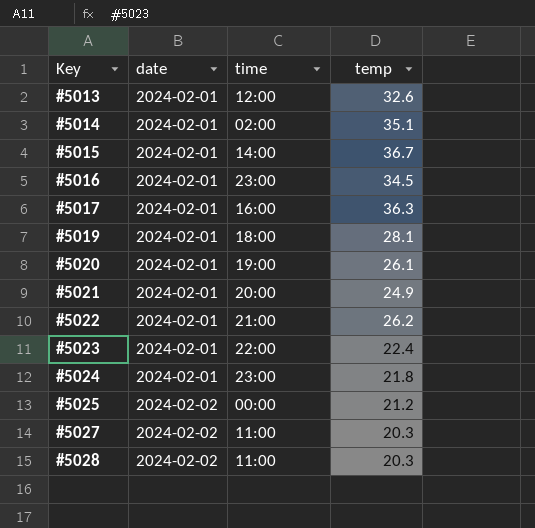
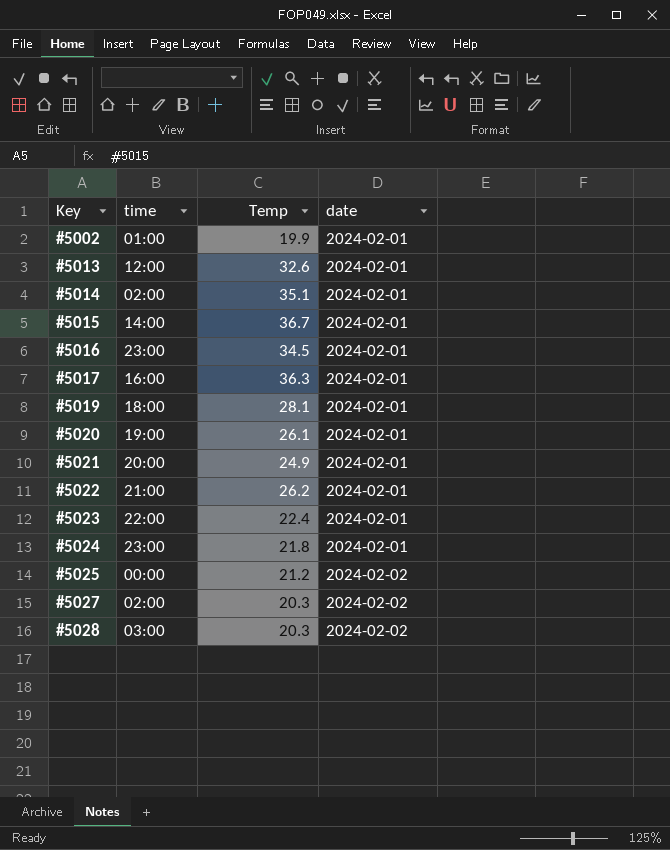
column name: temp -> Temp
column date | position: 2 -> 4
row #5002: none -> 01:00 | 19.9 | 2024-02-01
#5027 | time: 11:00 -> 02:00
#5028 | time: 11:00 -> 03:00

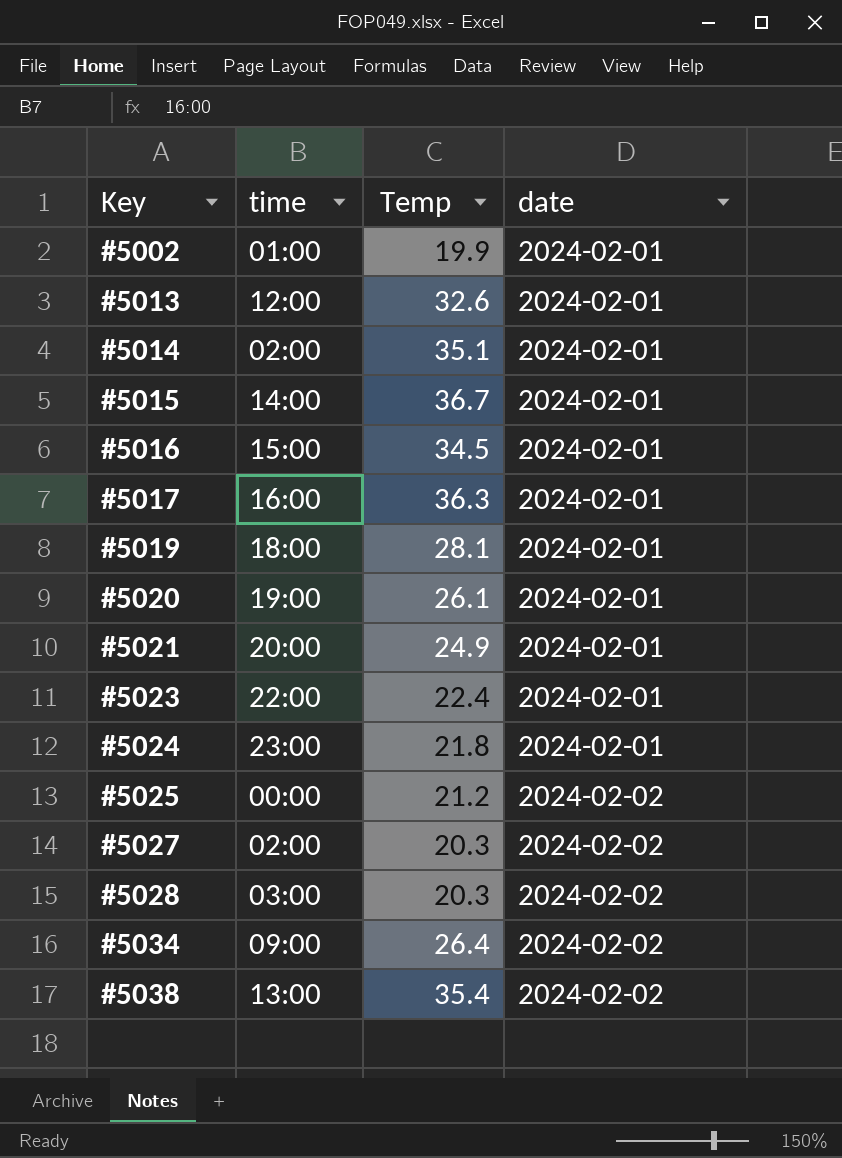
row #5022: 21:00 | 26.2 | 2024-02-01 -> none
#5016 | time: 23:00 -> 15:00
row #5034: none -> 09:00 | 26.4 | 2024-02-02
row #5038: none -> 13:00 | 35.4 | 2024-02-02

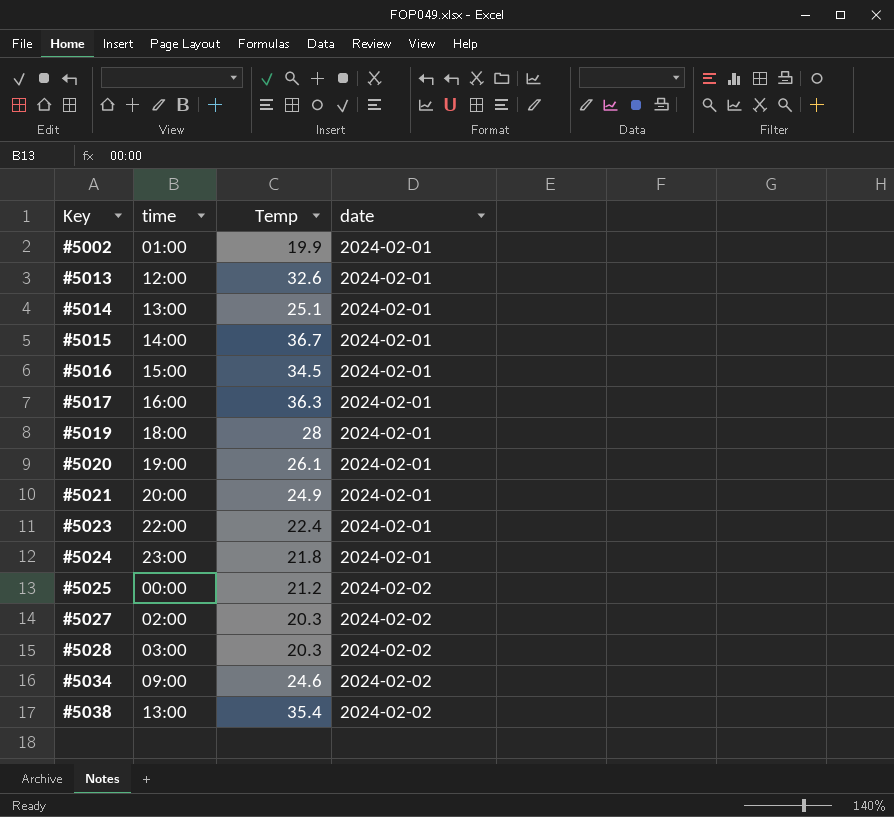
#5014 | time: 02:00 -> 13:00
#5014 | Temp: 35.1 -> 25.1
#5019 | Temp: 28.1 -> 28
#5034 | Temp: 26.4 -> 24.6

